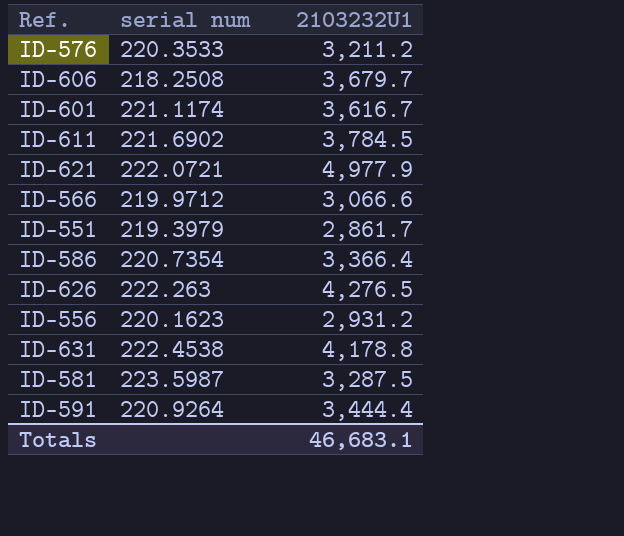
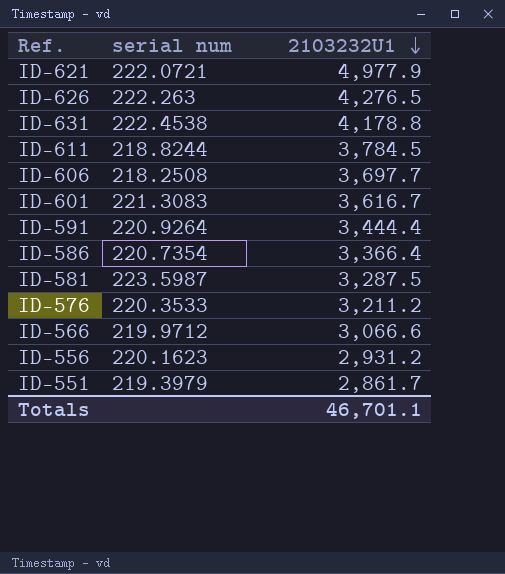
row order: none -> 2103232U1 descending
ID-611 | serial num: 221.6902 -> 218.8244
ID-606 | 2103232U1: 3,679.7 -> 3,697.7
ID-601 | serial num: 221.1174 -> 221.3083
Totals | 2103232U1: 46,683.1 -> 46,701.1

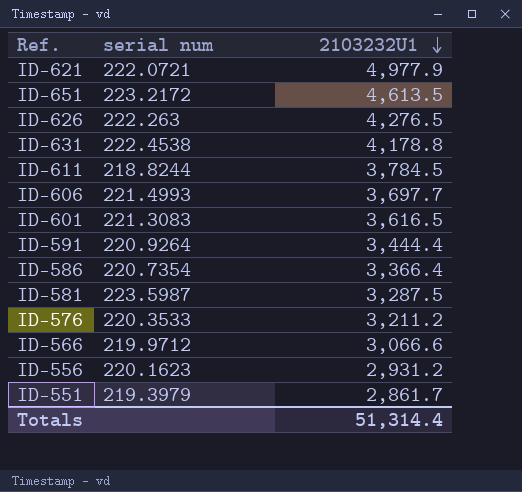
row ID-651: none -> 223.2172 | 4,613.5
ID-606 | serial num: 218.2508 -> 221.4993
ID-601 | 2103232U1: 3,616.7 -> 3,616.5
Totals | 2103232U1: 46,701.1 -> 51,314.4

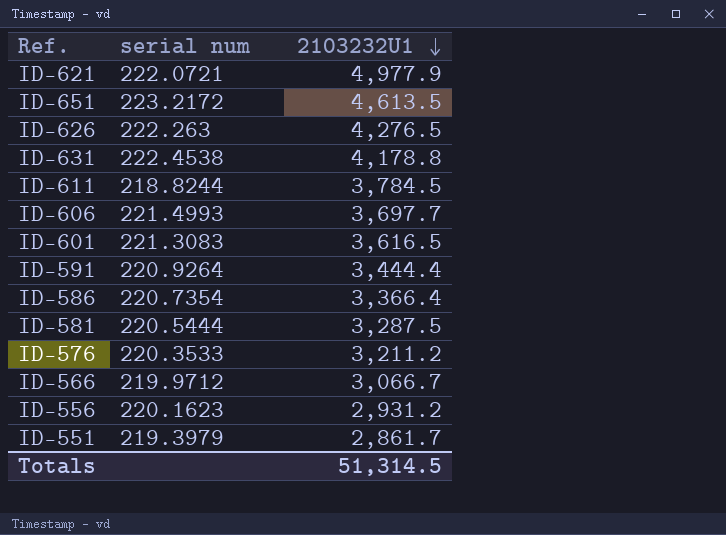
ID-581 | serial num: 223.5987 -> 220.5444
ID-566 | 2103232U1: 3,066.6 -> 3,066.7
Totals | 2103232U1: 51,314.4 -> 51,314.5

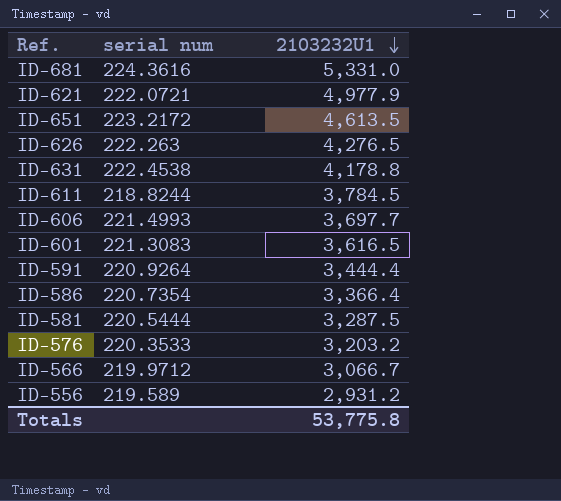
row ID-551: 219.3979 | 2,861.7 -> none
row ID-681: none -> 224.3616 | 5,331.0
ID-576 | 2103232U1: 3,211.2 -> 3,203.2
ID-556 | serial num: 220.1623 -> 219.589
Totals | 2103232U1: 51,314.5 -> 53,775.8

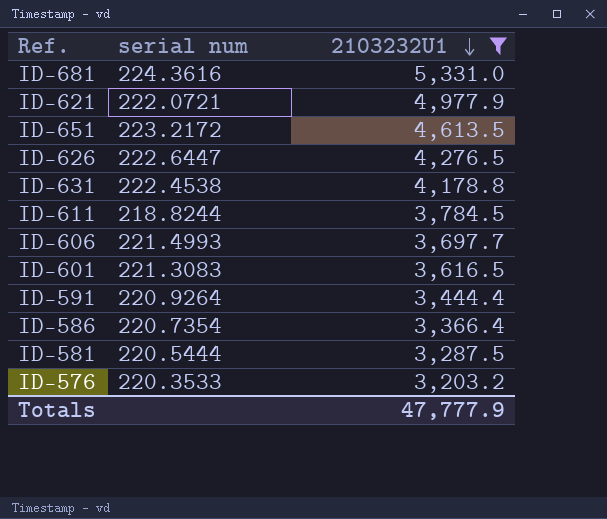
filter: none -> 2103232U1 >= 3,203.2
ID-626 | serial num: 222.263 -> 222.6447
Totals | 2103232U1: 53,775.8 -> 47,777.9

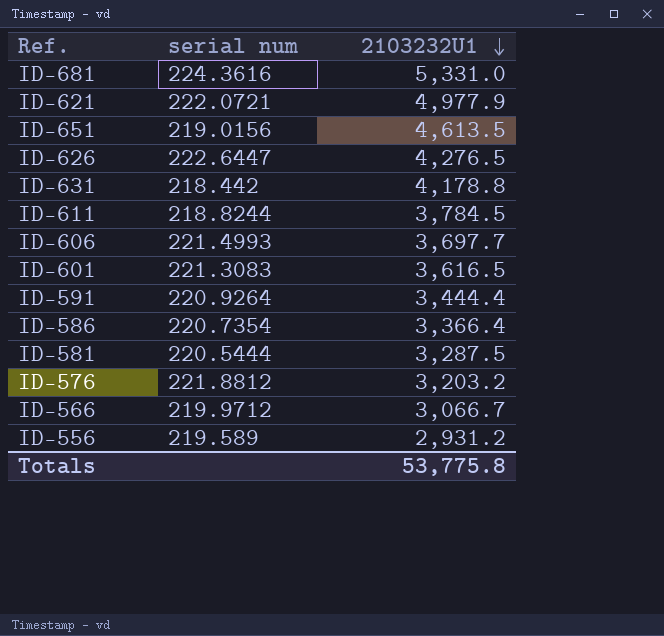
filter: 2103232U1 >= 3,203.2 -> none
ID-651 | serial num: 223.2172 -> 219.0156
ID-631 | serial num: 222.4538 -> 218.442
ID-576 | serial num: 220.3533 -> 221.8812
Totals | 2103232U1: 47,777.9 -> 53,775.8

